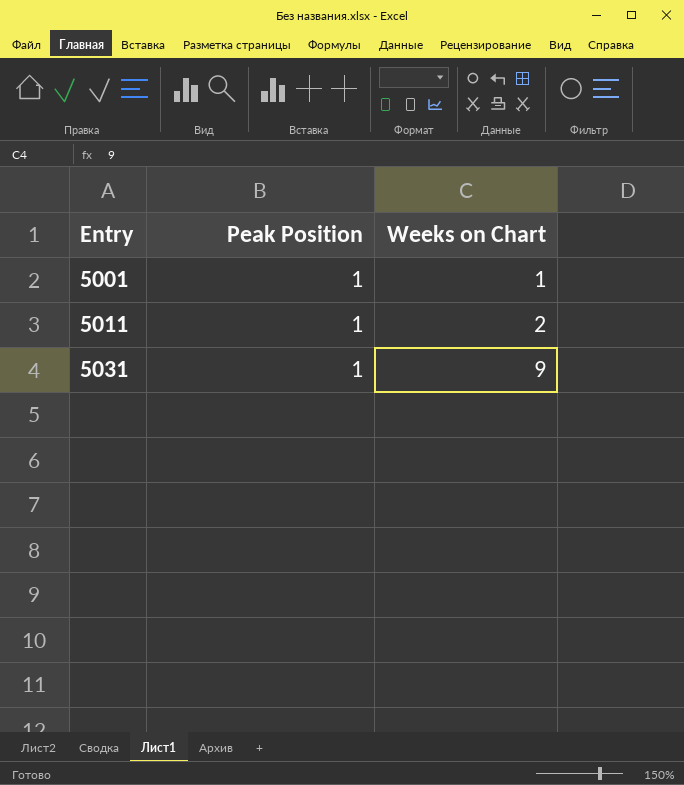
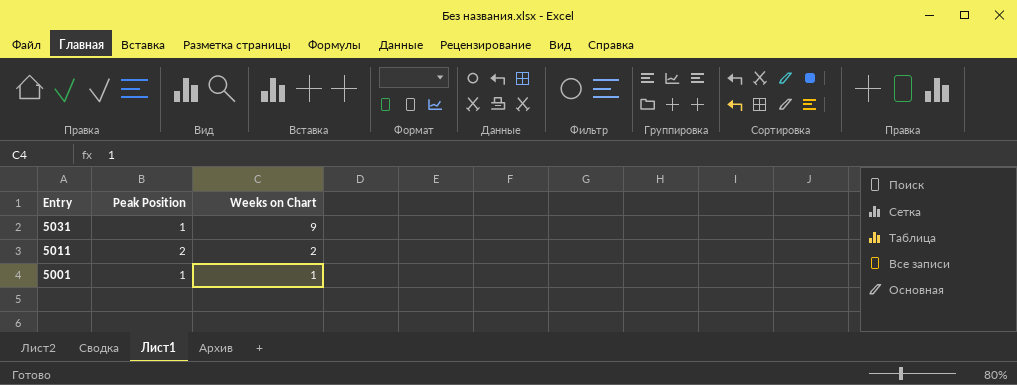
row order: Entry ascending -> Entry descending
5011 | Peak Position: 1 -> 2

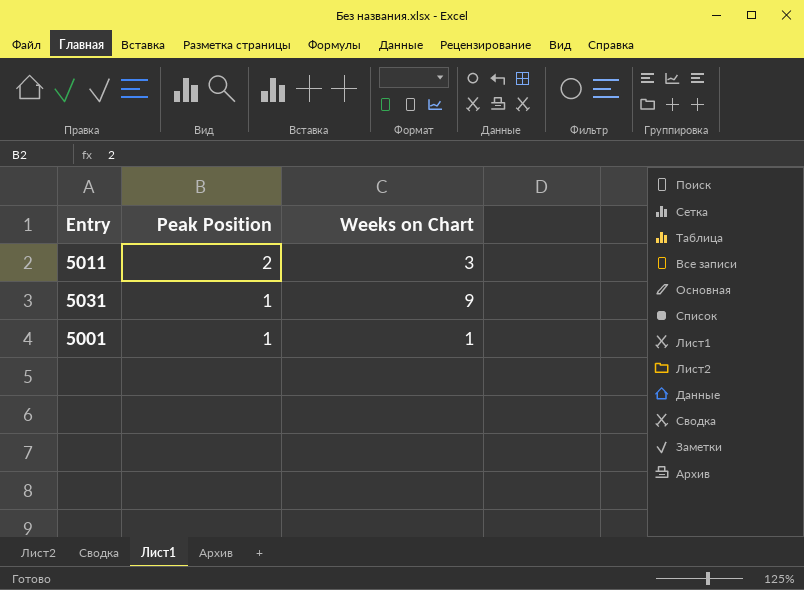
row order: Entry descending -> Peak Position descending
5011 | Weeks on Chart: 2 -> 3

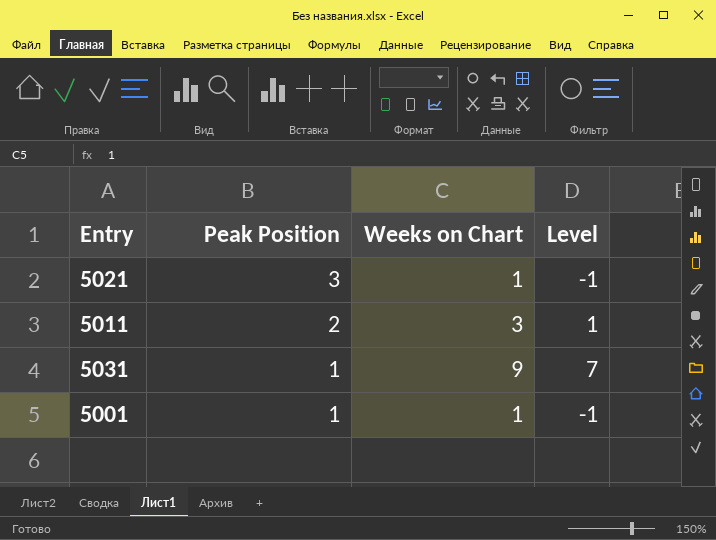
column Level | formula: none -> [Weeks on Chart] - 2
row 5021: none -> 3 | 1 | -1

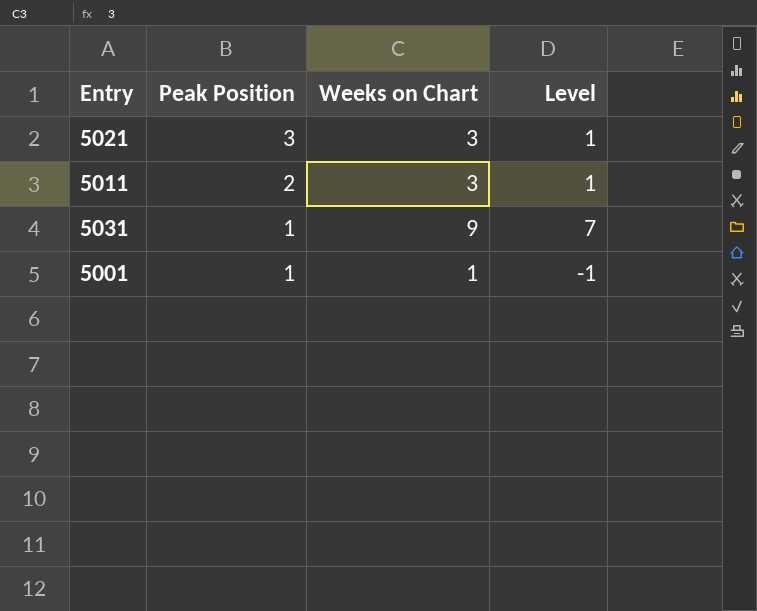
5021 | Weeks on Chart: 1 -> 3
5021 | Level: -1 -> 1

